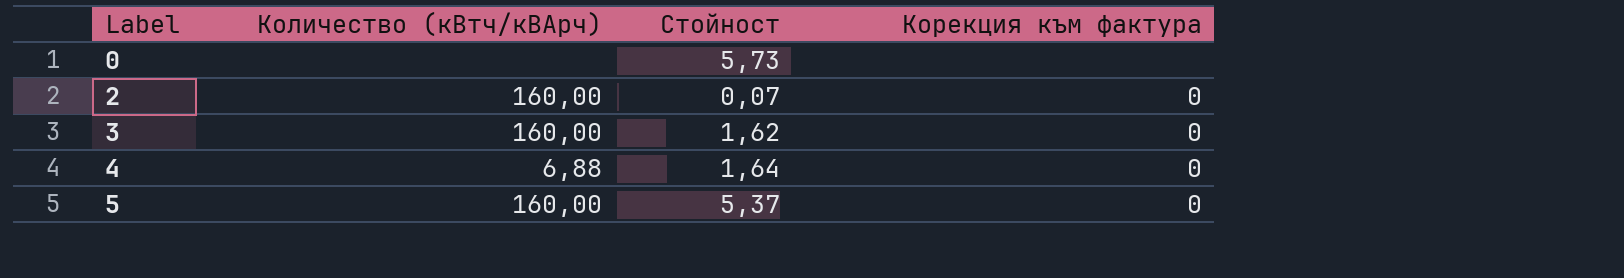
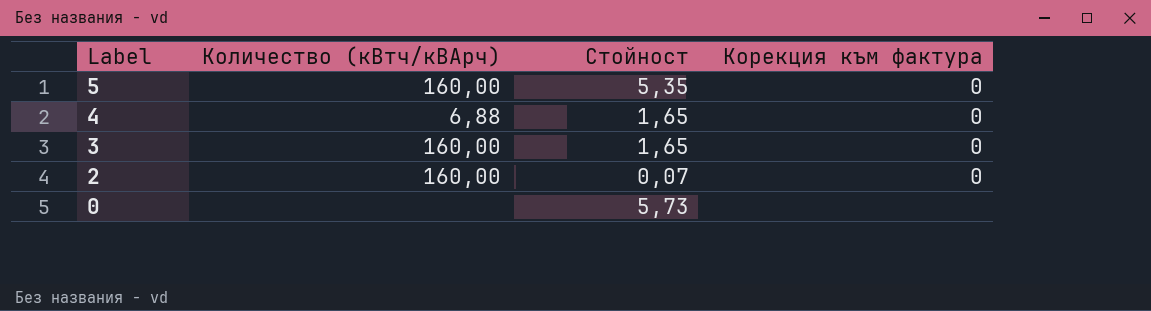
row order: Label ascending -> Label descending
5 | Стойност: 5,37 -> 5,35
4 | Стойност: 1,64 -> 1,65
3 | Стойност: 1,62 -> 1,65

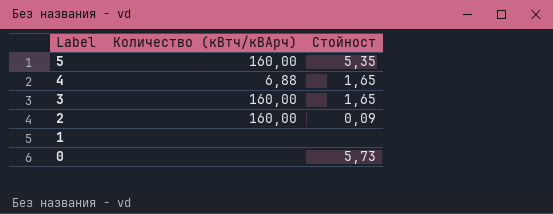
column Корекция към фактура | position: 4 -> none
2 | Стойност: 0,07 -> 0,09
row 1: none -> none | none

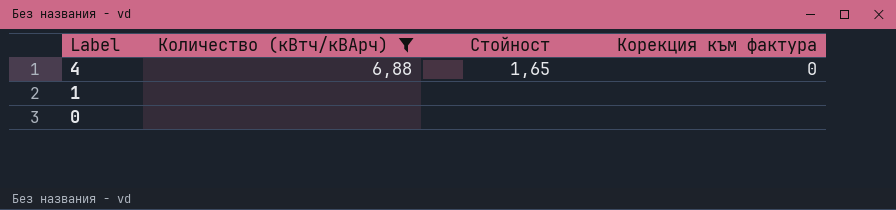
filter: none -> Количество (кВтч/кВАрч) != 160,00
column Корекция към фактура | position: none -> 4
0 | Стойност: 5,73 -> none

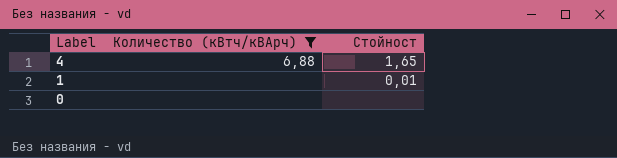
column Корекция към фактура | position: 4 -> none
1 | Стойност: none -> 0,01

